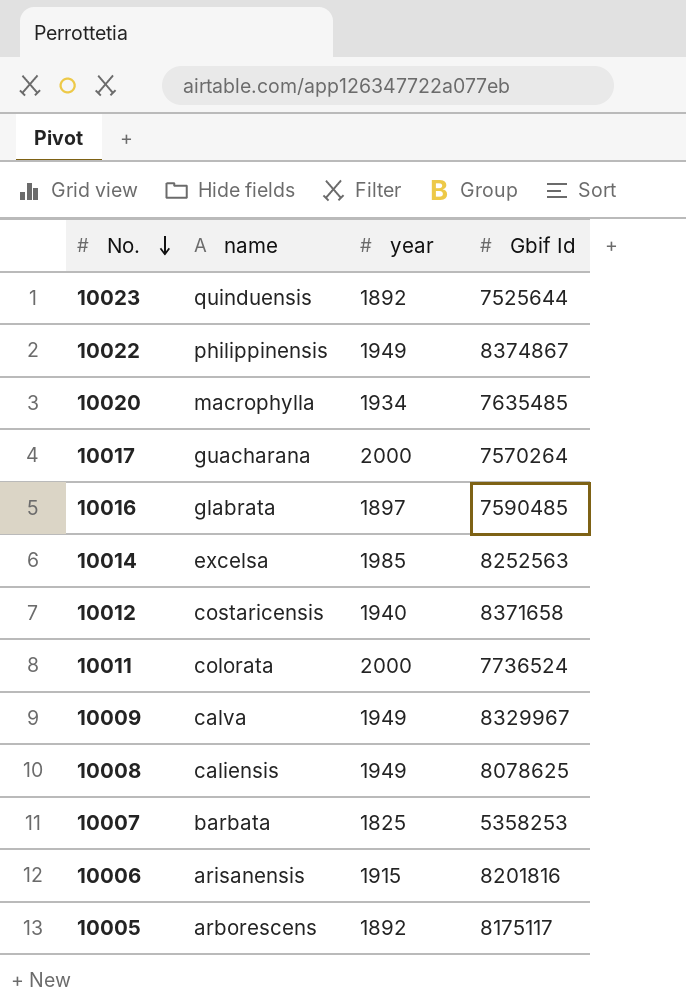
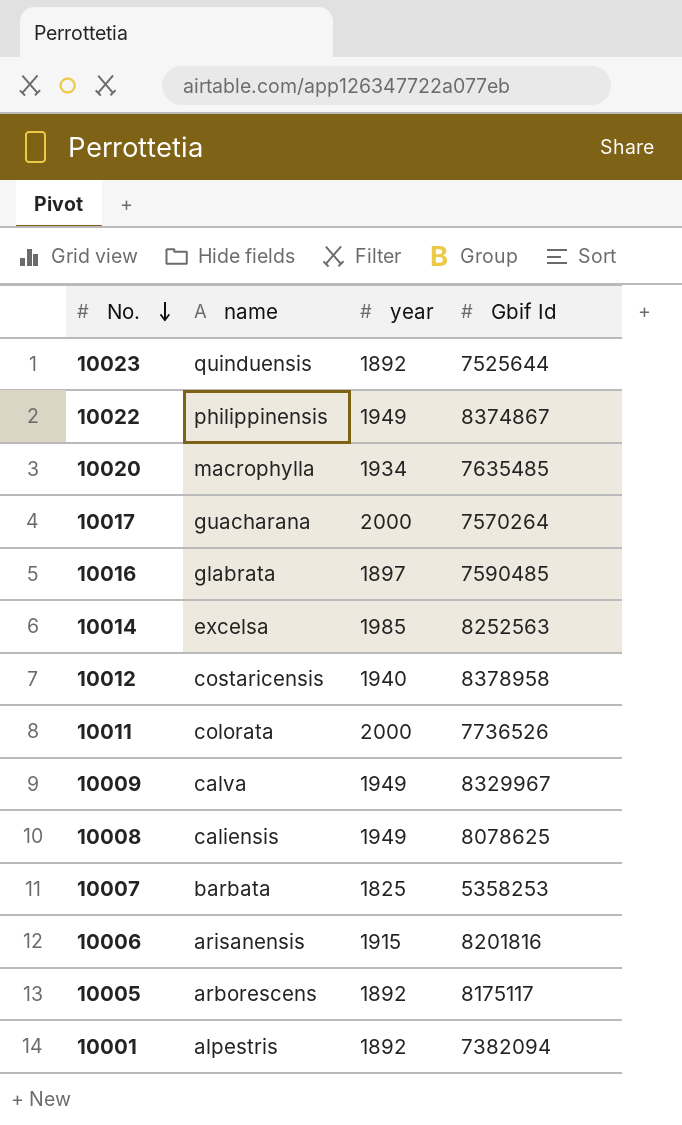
10012 | Gbif Id: 8371658 -> 8378958
10011 | Gbif Id: 7736524 -> 7736526
row 10001: none -> alpestris | 1892 | 7382094

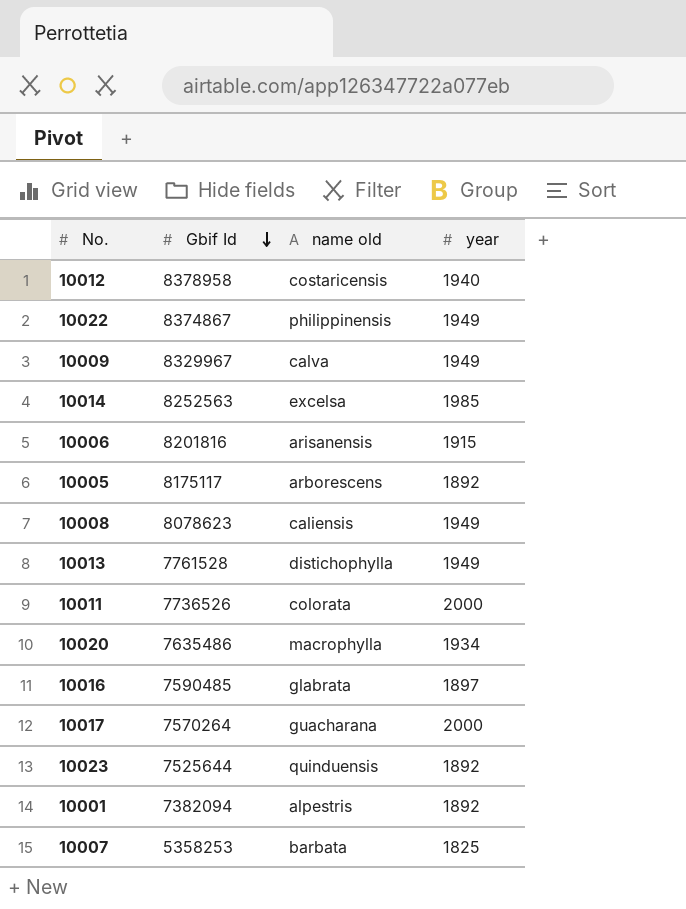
row order: No. descending -> Gbif Id descending
column Gbif Id | position: 4 -> 2
column name: name -> name old
10008 | Gbif Id: 8078625 -> 8078623
row 10013: none -> 7761528 | distichophylla | 1949
10020 | Gbif Id: 7635485 -> 7635486

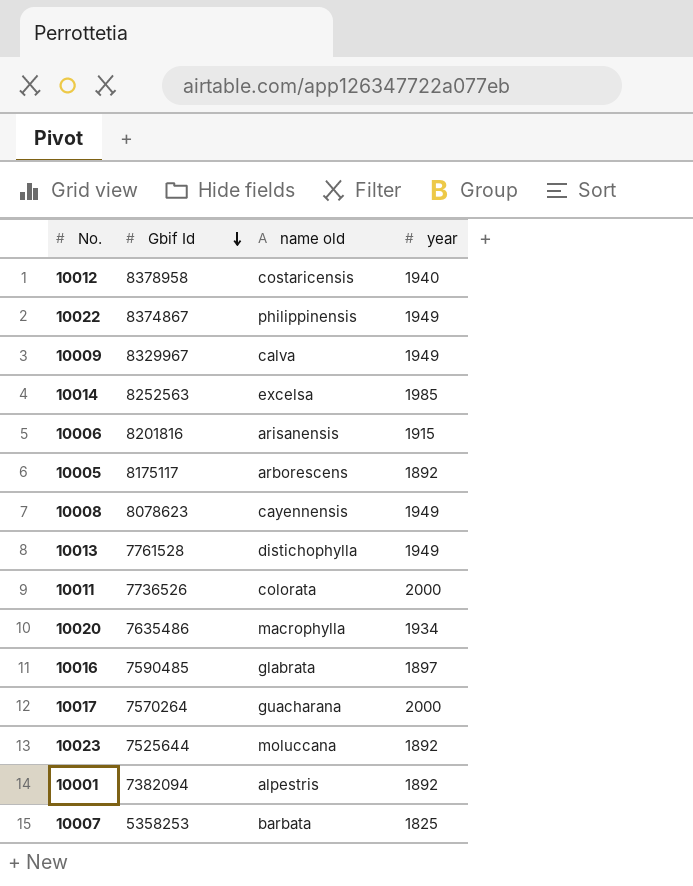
10008 | name old: caliensis -> cayennensis
10023 | name old: quinduensis -> moluccana

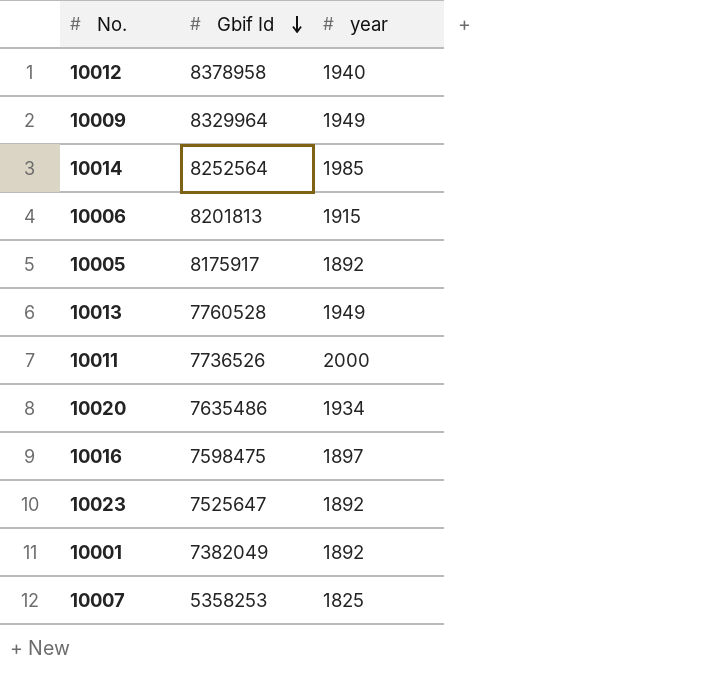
column name old | position: 3 -> none
row 10022: 8374867 | philippinensis | 1949 -> none
row 10008: 8078623 | cayennensis | 1949 -> none
row 10017: 7570264 | guacharana | 2000 -> none
10009 | Gbif Id: 8329967 -> 8329964
10014 | Gbif Id: 8252563 -> 8252564
10006 | Gbif Id: 8201816 -> 8201813
10005 | Gbif Id: 8175117 -> 8175917
10013 | Gbif Id: 7761528 -> 7760528
10016 | Gbif Id: 7590485 -> 7598475
10023 | Gbif Id: 7525644 -> 7525647
10001 | Gbif Id: 7382094 -> 7382049

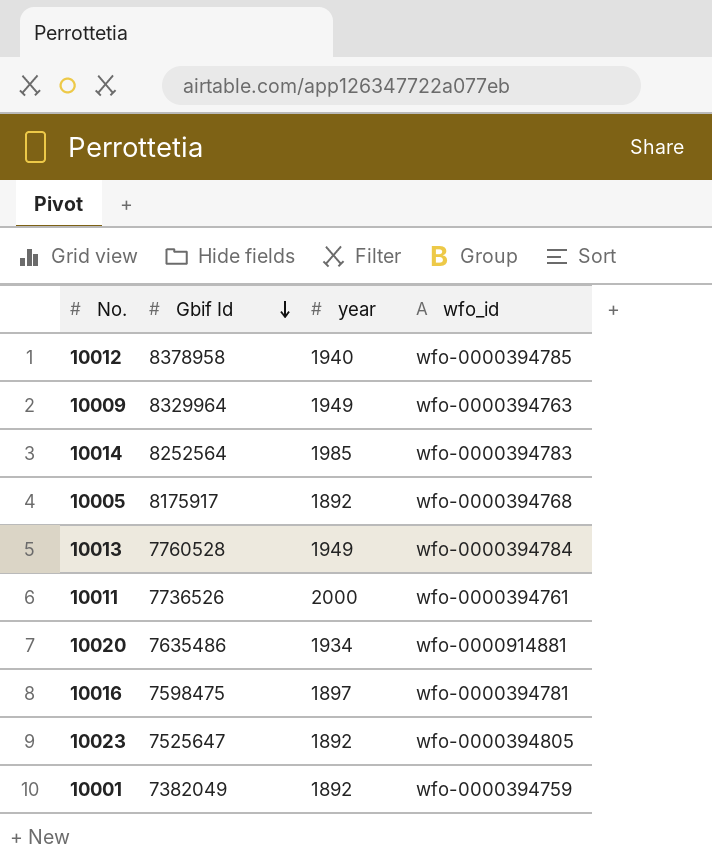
column wfo_id | position: none -> 4
row 10006: 8201813 | 1915 -> none
row 10007: 5358253 | 1825 -> none

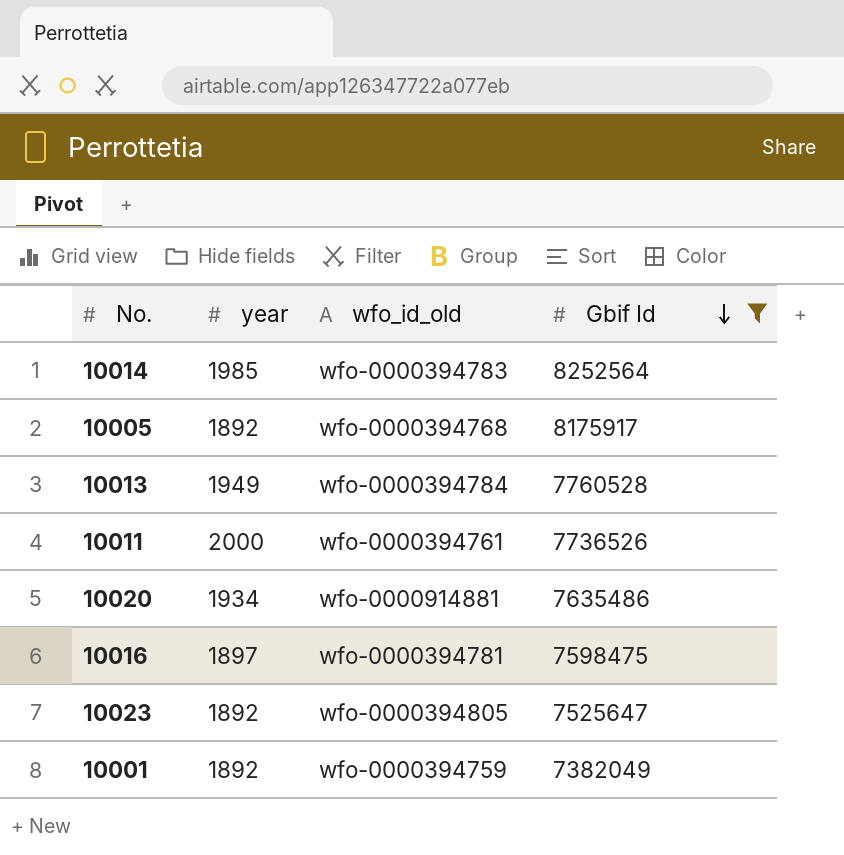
filter: none -> Gbif Id <= 8252564
column name: wfo_id -> wfo_id_old
column Gbif Id | position: 2 -> 4

